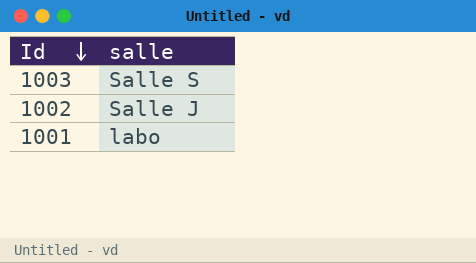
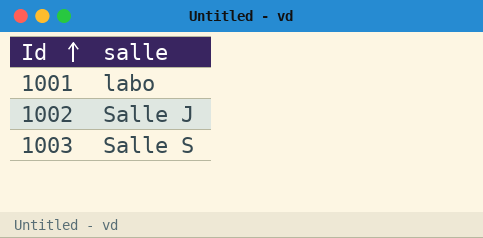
row order: Id descending -> Id ascending

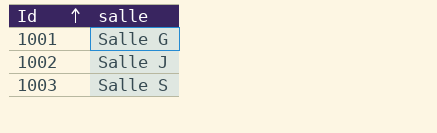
1001 | salle: labo -> Salle G

